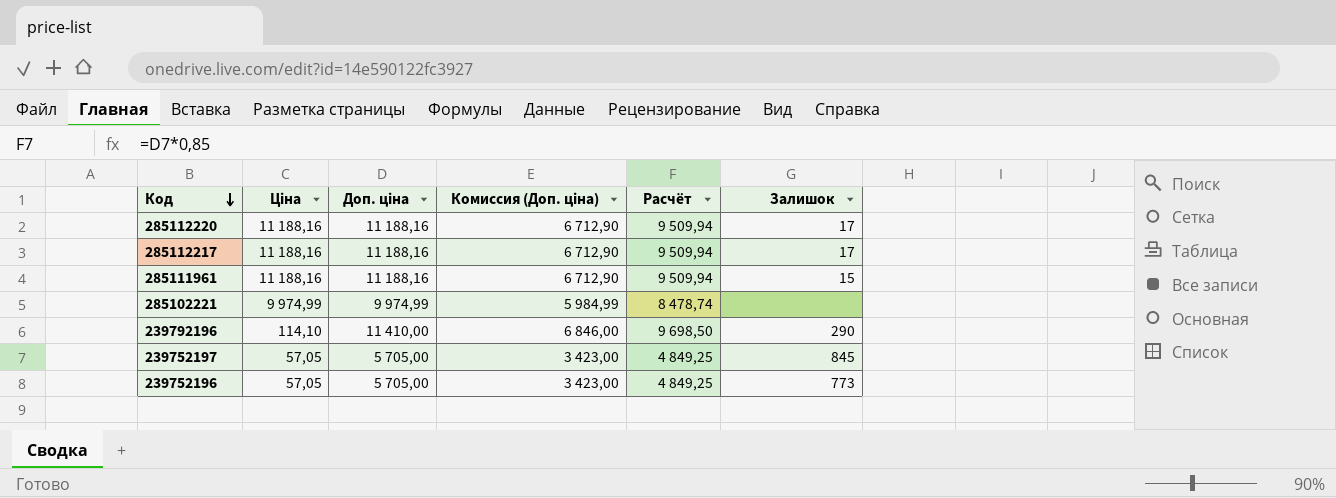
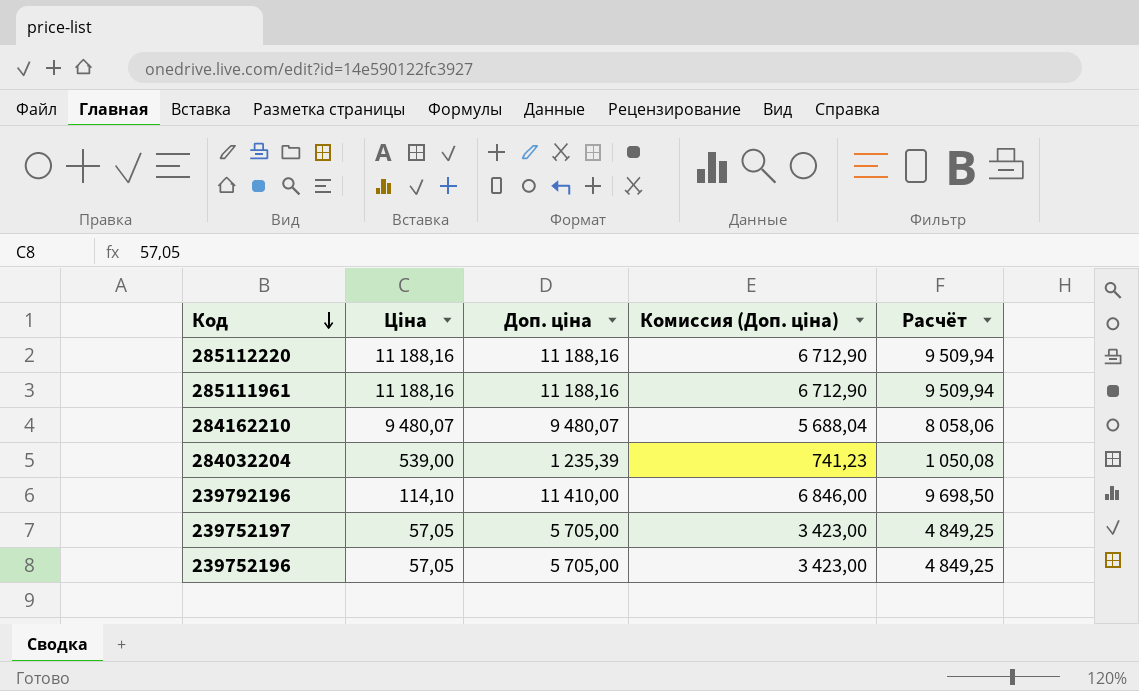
column Залишок | position: 6 -> none
row 285112217: 11 188,16 | 11 188,16 | 6 712,90 | 9 509,94 | 17 -> none
row 285102221: 9 974,99 | 9 974,99 | 5 984,99 | 8 478,74 | none -> none
row 284162210: none -> 9 480,07 | 9 480,07 | 5 688,04 | 8 058,06
row 284032204: none -> 539,00 | 1 235,39 | 741,23 | 1 050,08

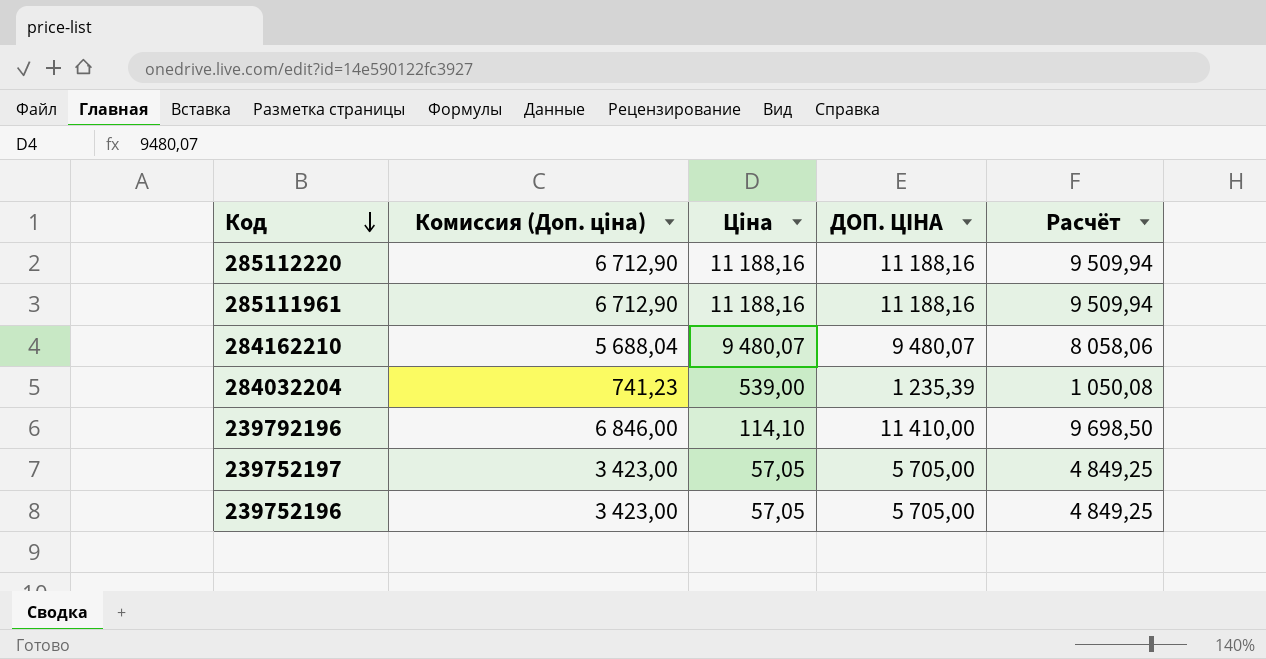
column Комиссия (Доп. ціна) | position: 4 -> 2
column name: Доп. ціна -> ДОП. ЦІНА

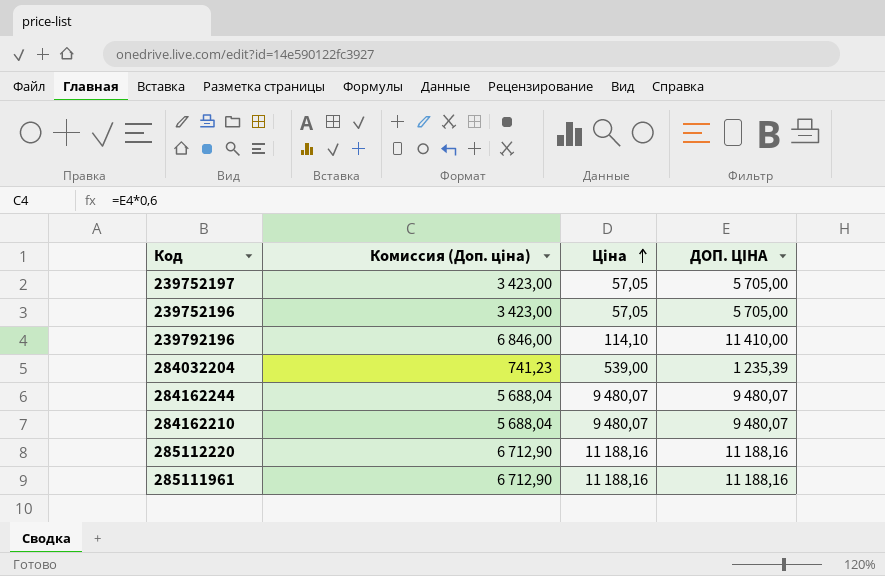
row order: Код descending -> Ціна ascending
column Расчёт | formula: [ДОП. ЦІНА] * 0,85 -> none
row 284162244: none -> 5 688,04 | 9 480,07 | 9 480,07

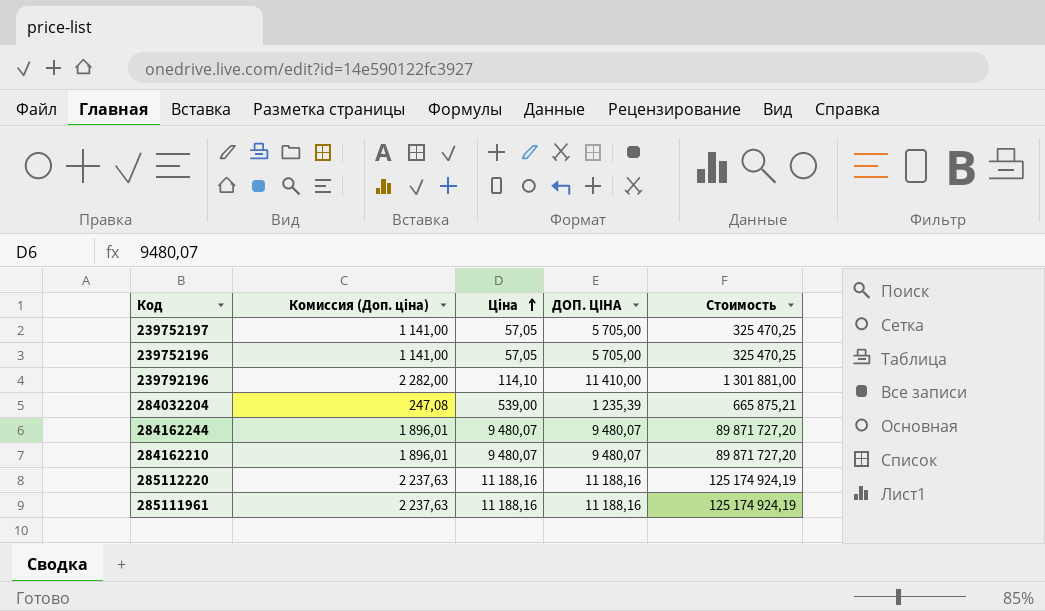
column Комиссия (Доп. ціна) | formula: [ДОП. ЦІНА] * 0,6 -> [ДОП. ЦІНА] * 0,2
column Стоимость | formula: none -> [Ціна] * [ДОП. ЦІНА]

